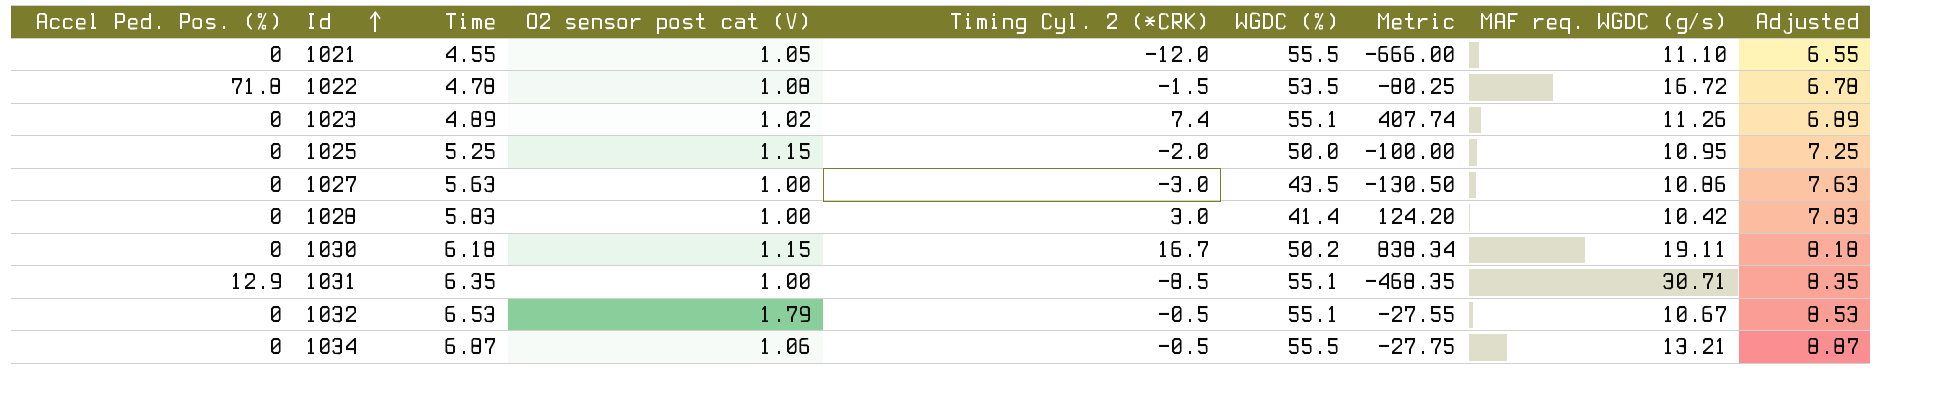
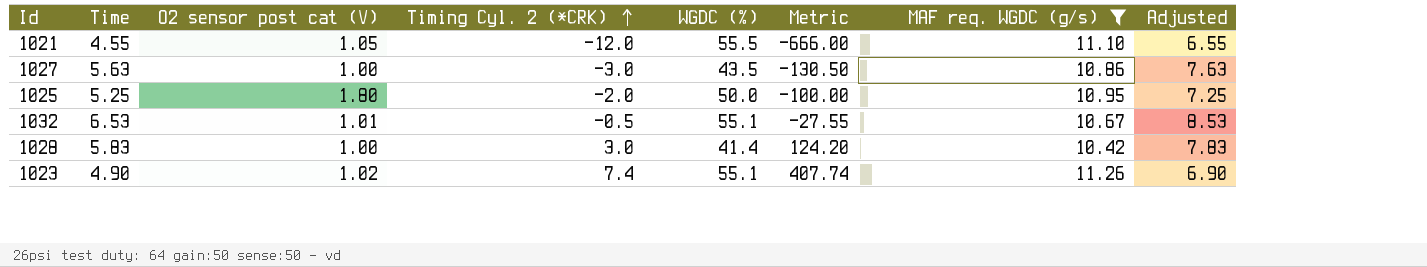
filter: none -> MAF req. WGDC (g/s) <= 11.26
row order: Id ascending -> Timing Cyl. 2 (*CRK) ascending
column Accel Ped. Pos. (%) | position: 1 -> none
1025 | O2 sensor post cat (V): 1.15 -> 1.80
1032 | O2 sensor post cat (V): 1.79 -> 1.01
1023 | Time: 4.89 -> 4.90
1023 | Adjusted: 6.89 -> 6.90

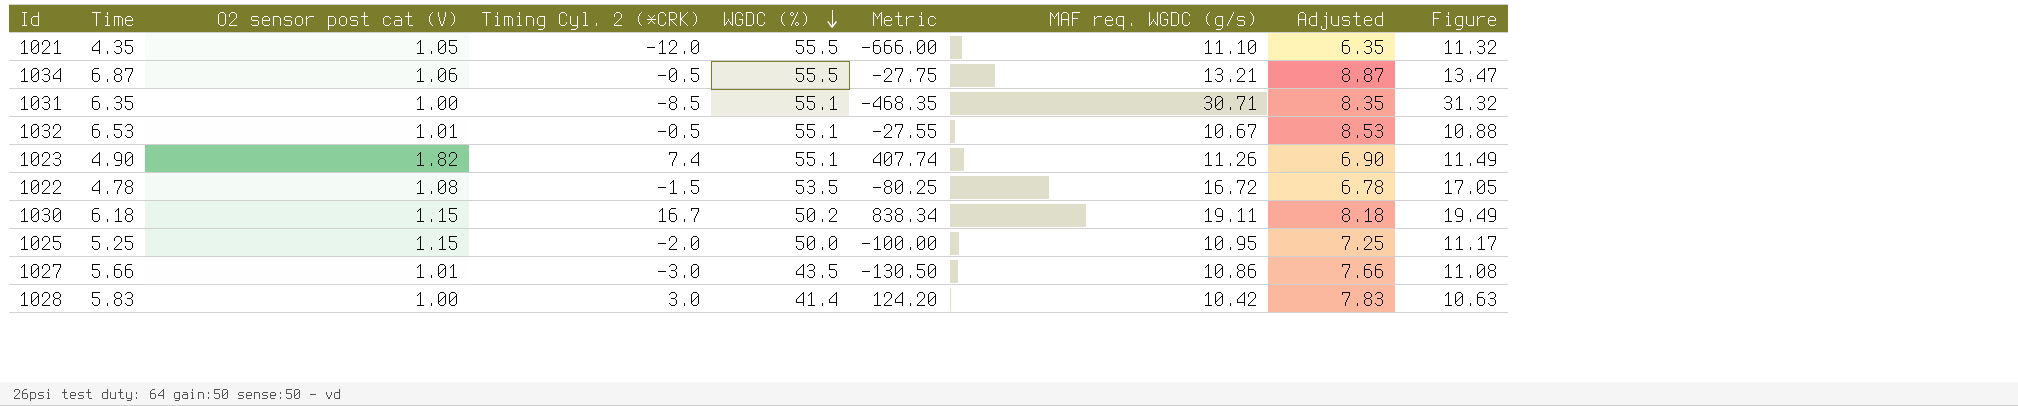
filter: MAF req. WGDC (g/s) <= 11.26 -> none
row order: Timing Cyl. 2 (*CRK) ascending -> WGDC (%) descending
column Figure | formula: none -> [MAF req. WGDC (g/s)] * 1.02
1021 | Time: 4.55 -> 4.35
1021 | Adjusted: 6.55 -> 6.35
1023 | O2 sensor post cat (V): 1.02 -> 1.82
1025 | O2 sensor post cat (V): 1.80 -> 1.15
1027 | Time: 5.63 -> 5.66
1027 | O2 sensor post cat (V): 1.00 -> 1.01
1027 | Adjusted: 7.63 -> 7.66

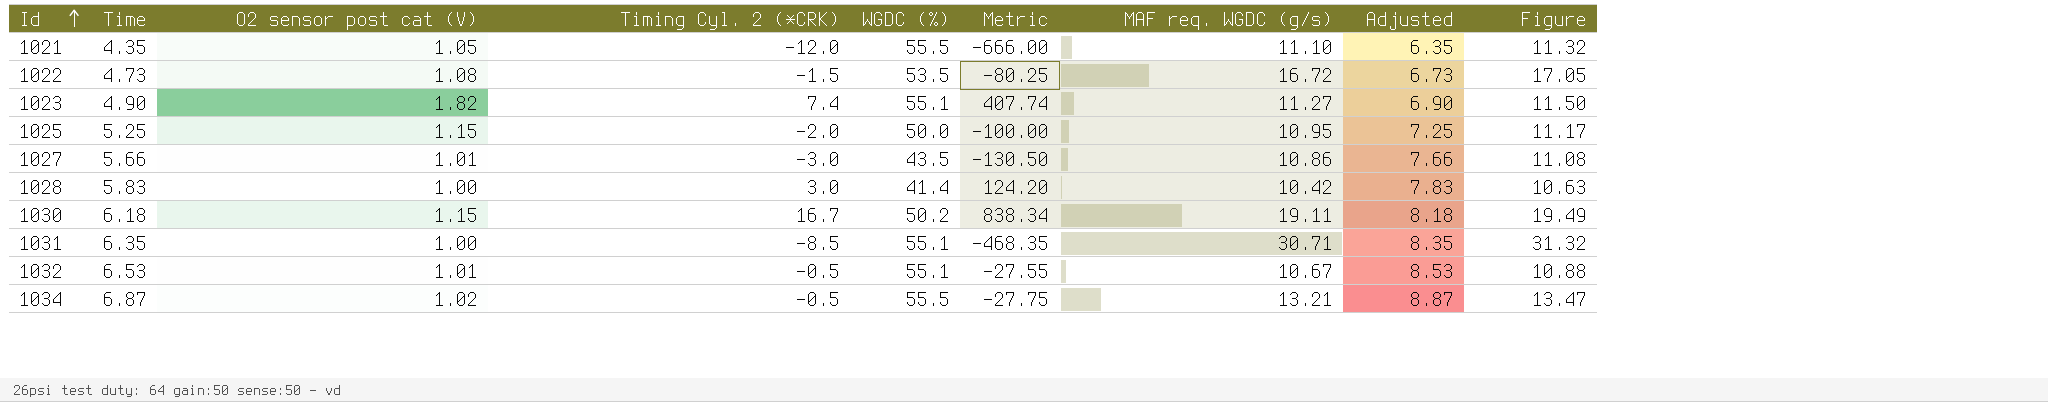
row order: WGDC (%) descending -> Id ascending
1022 | Time: 4.78 -> 4.73
1022 | Adjusted: 6.78 -> 6.73
1023 | MAF req. WGDC (g/s): 11.26 -> 11.27
1023 | Figure: 11.49 -> 11.50
1034 | O2 sensor post cat (V): 1.06 -> 1.02

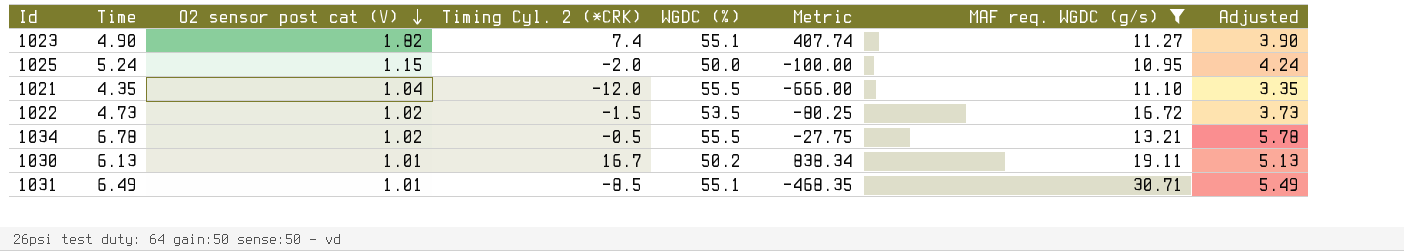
filter: none -> MAF req. WGDC (g/s) >= 10.95
row order: Id ascending -> O2 sensor post cat (V) descending
column Figure | formula: [MAF req. WGDC (g/s)] * 1.02 -> none
column Adjusted | formula: [Time] + 2 -> [Time] - 1
1025 | Time: 5.25 -> 5.24
1021 | O2 sensor post cat (V): 1.05 -> 1.04
1022 | O2 sensor post cat (V): 1.08 -> 1.02
1034 | Time: 6.87 -> 6.78
1030 | Time: 6.18 -> 6.13
1030 | O2 sensor post cat (V): 1.15 -> 1.01
1031 | Time: 6.35 -> 6.49
1031 | O2 sensor post cat (V): 1.00 -> 1.01

